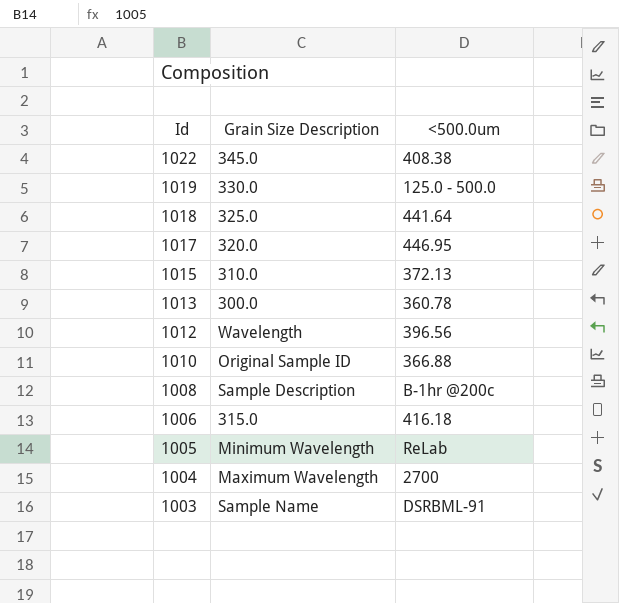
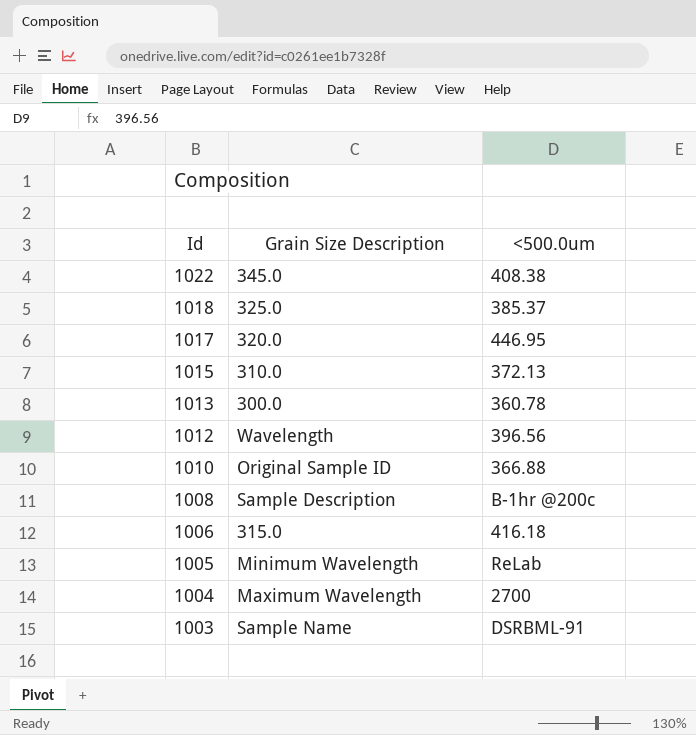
row 1019: 330.0 | 125.0 - 500.0 -> none
1018 | <500.0um: 441.64 -> 385.37

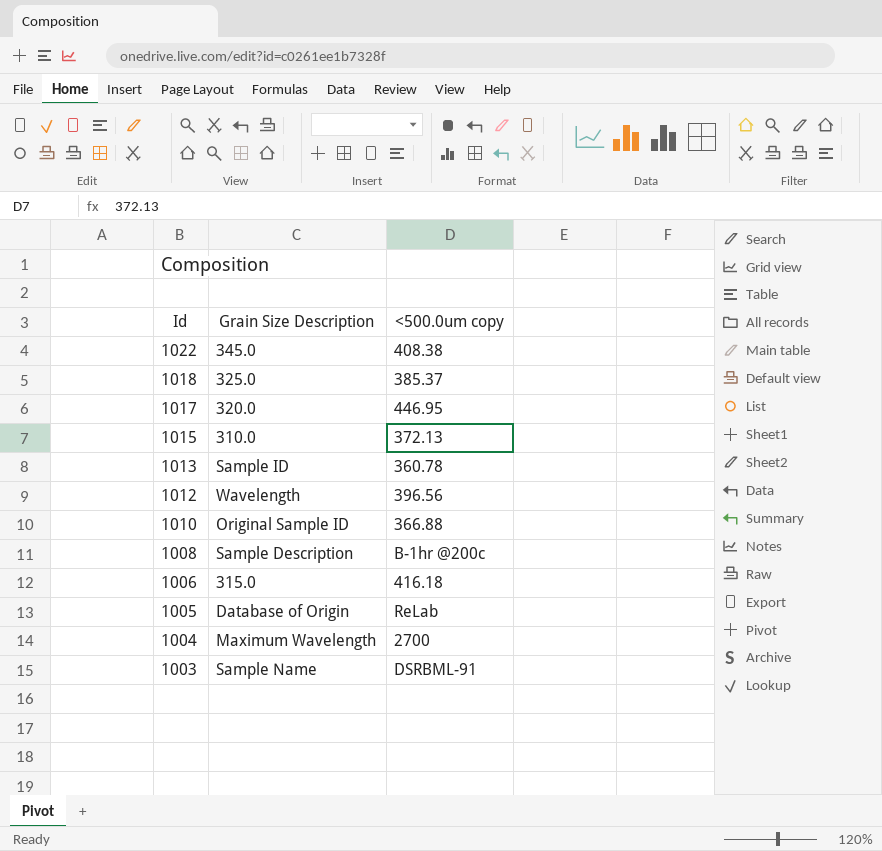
column name: <500.0um -> <500.0um copy
1013 | Grain Size Description: 300.0 -> Sample ID
1005 | Grain Size Description: Minimum Wavelength -> Database of Origin

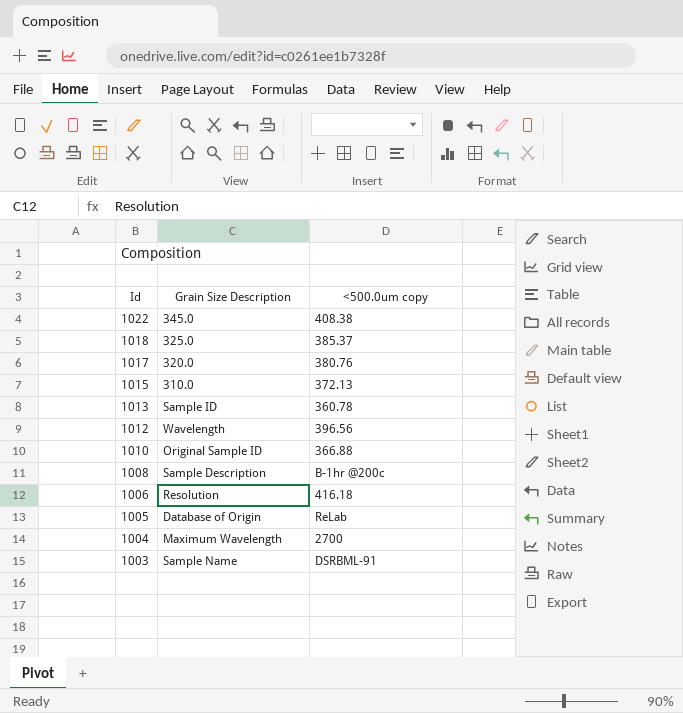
1017 | <500.0um copy: 446.95 -> 380.76
1006 | Grain Size Description: 315.0 -> Resolution

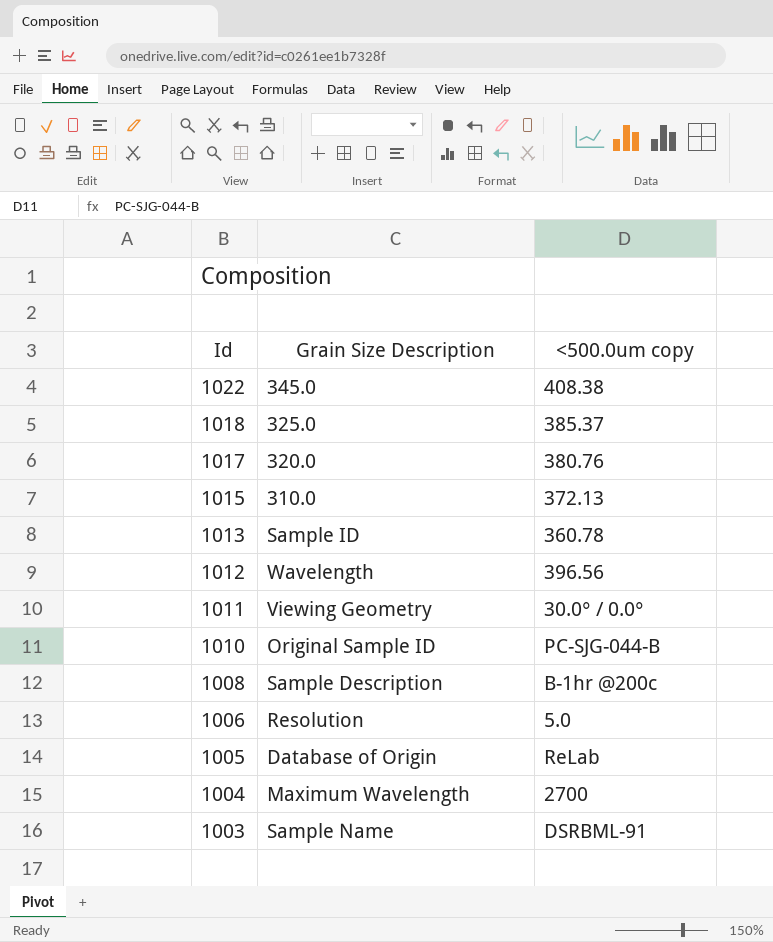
row 1011: none -> Viewing Geometry | 30.0° / 0.0°
1010 | <500.0um copy: 366.88 -> PC-SJG-044-B
1006 | <500.0um copy: 416.18 -> 5.0

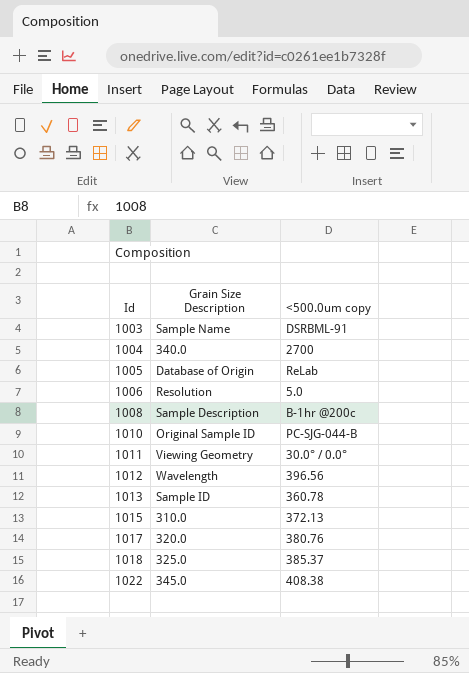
row order: Id descending -> Id ascending
1004 | Grain Size Description: Maximum Wavelength -> 340.0

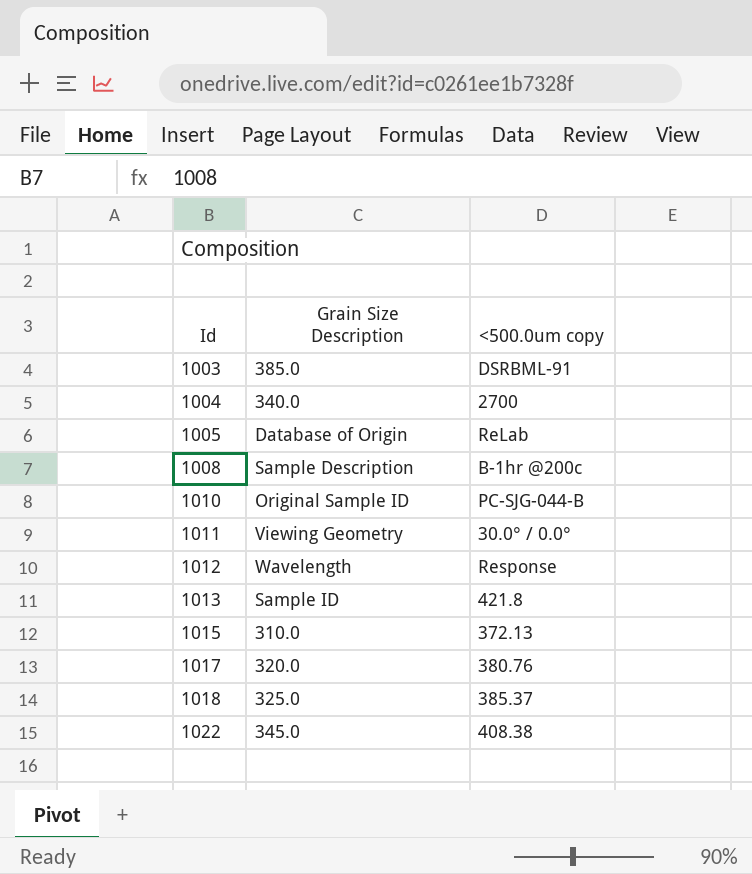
row 1006: Resolution | 5.0 -> none
1003 | Grain Size Description: Sample Name -> 385.0
1012 | <500.0um copy: 396.56 -> Response
1013 | <500.0um copy: 360.78 -> 421.8

